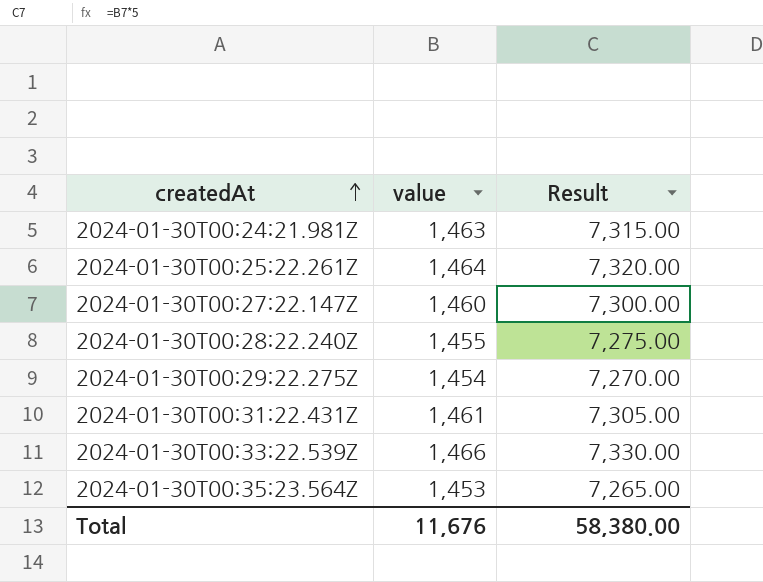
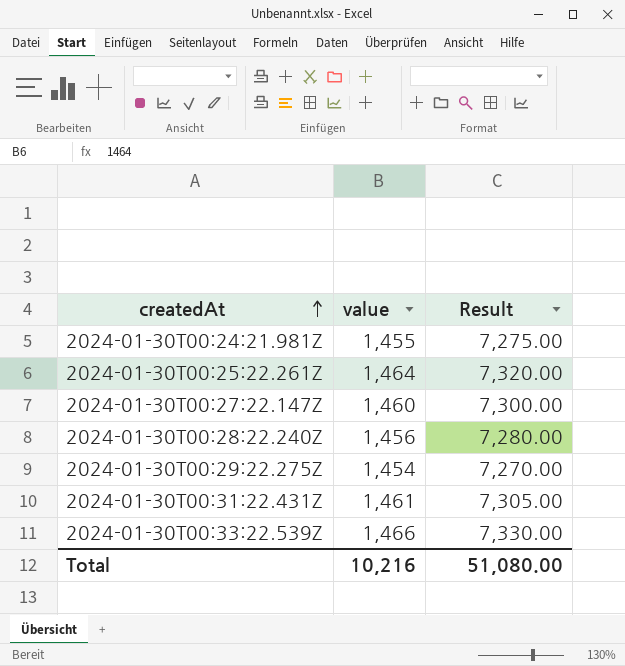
row 2024-01-30T00:35:23.564Z: 1,453 | 7,265.00 -> none
2024-01-30T00:24:21.981Z | value: 1,463 -> 1,455
2024-01-30T00:24:21.981Z | Result: 7,315.00 -> 7,275.00
2024-01-30T00:28:22.240Z | value: 1,455 -> 1,456
2024-01-30T00:28:22.240Z | Result: 7,275.00 -> 7,280.00
Total | value: 11,676 -> 10,216
Total | Result: 58,380.00 -> 51,080.00

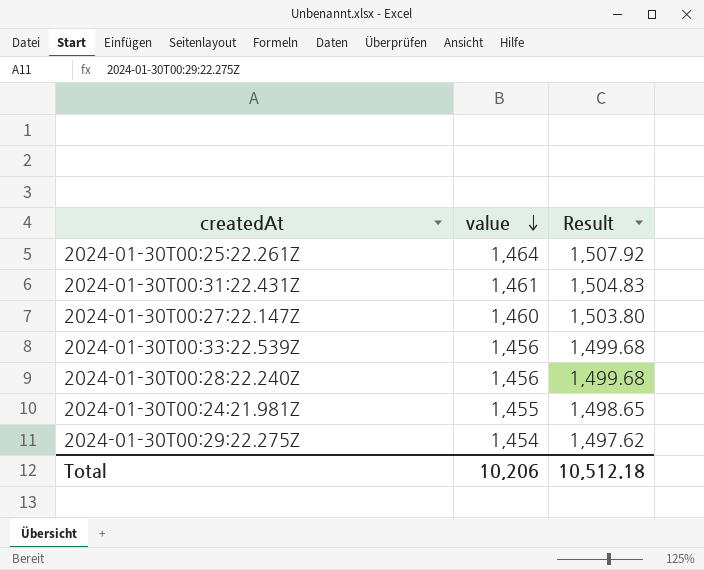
row order: createdAt ascending -> value descending
column Result | formula: [value] * 5 -> [value] * 1.03
2024-01-30T00:33:22.539Z | value: 1,466 -> 1,456
Total | value: 10,216 -> 10,206
Total | Result: 51,080.00 -> 10,512.18

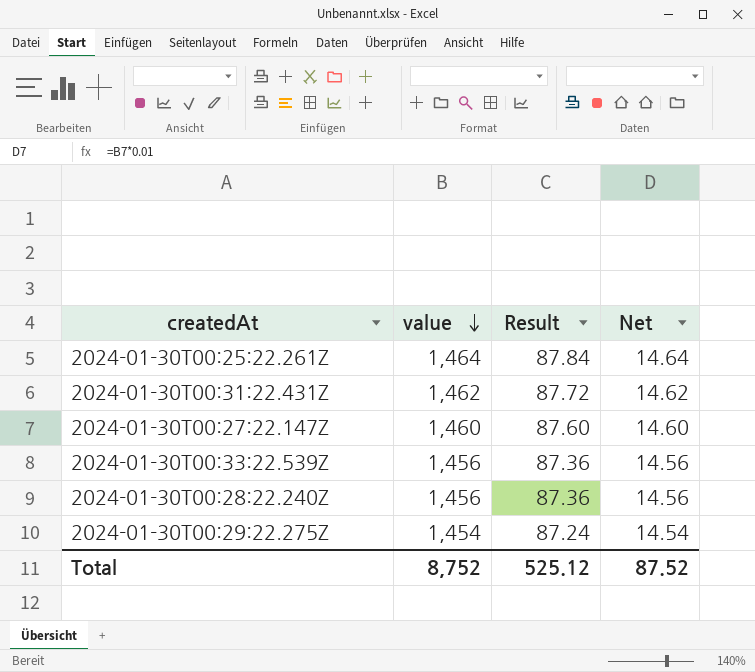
column Result | formula: [value] * 1.03 -> [value] * 0.06
column Net | formula: none -> [value] * 0.01
row 2024-01-30T00:24:21.981Z: 1,455 | 1,498.65 -> none
2024-01-30T00:31:22.431Z | value: 1,461 -> 1,462
Total | value: 10,206 -> 8,752
Total | Result: 10,512.18 -> 525.12

